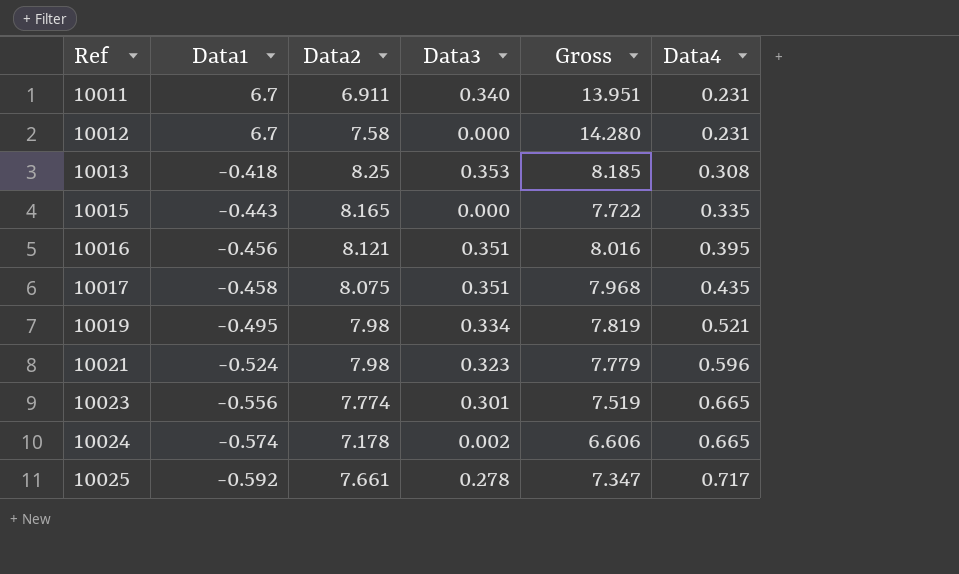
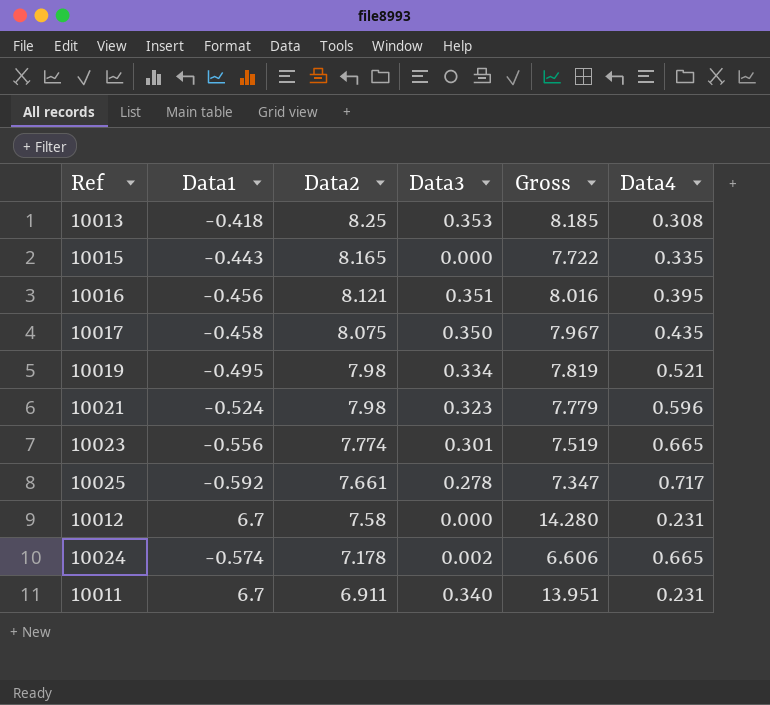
row order: Ref ascending -> Data2 descending
10017 | Data3: 0.351 -> 0.350
10017 | Gross: 7.968 -> 7.967

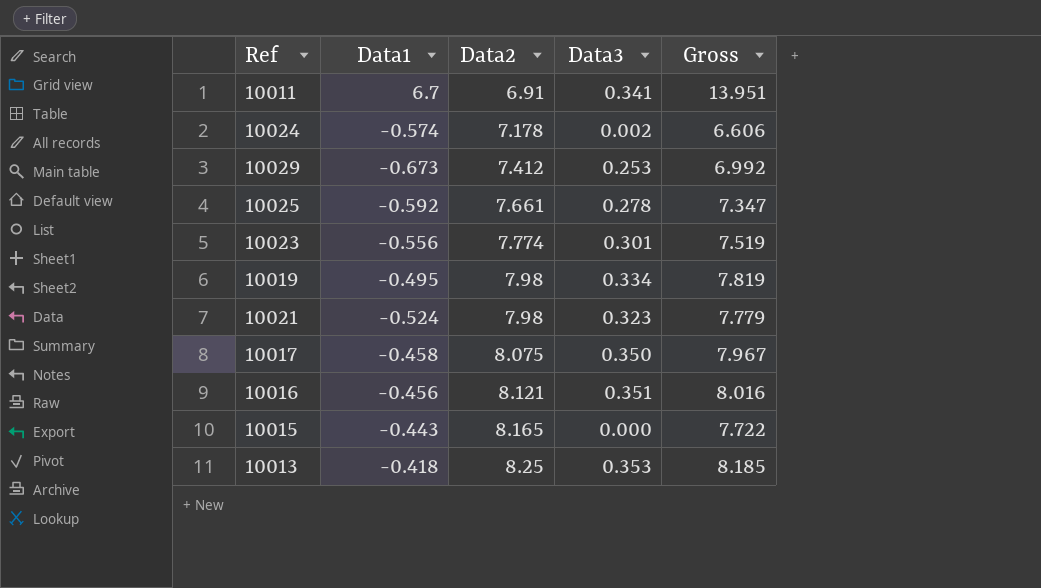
row order: Data2 descending -> Data2 ascending
column Data4 | position: 6 -> none
row 10012: 6.7 | 7.58 | 0.000 | 14.280 | 0.231 -> none
10011 | Data2: 6.911 -> 6.91
10011 | Data3: 0.340 -> 0.341
row 10029: none -> -0.673 | 7.412 | 0.253 | 6.992

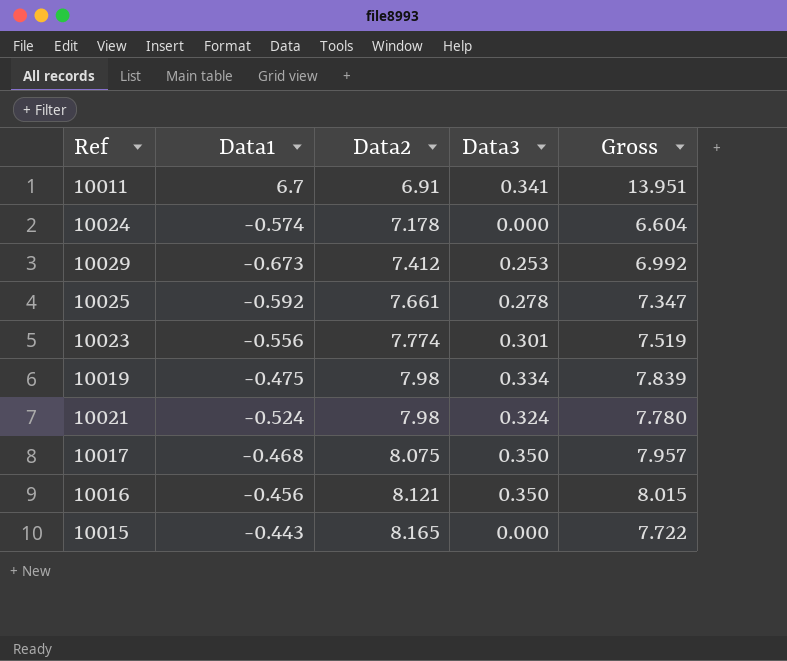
row 10013: -0.418 | 8.25 | 0.353 | 8.185 -> none
10024 | Data3: 0.002 -> 0.000
10024 | Gross: 6.606 -> 6.604
10019 | Data1: -0.495 -> -0.475
10019 | Gross: 7.819 -> 7.839
10021 | Data3: 0.323 -> 0.324
10021 | Gross: 7.779 -> 7.780
10017 | Data1: -0.458 -> -0.468
10017 | Gross: 7.967 -> 7.957
10016 | Data3: 0.351 -> 0.350
10016 | Gross: 8.016 -> 8.015

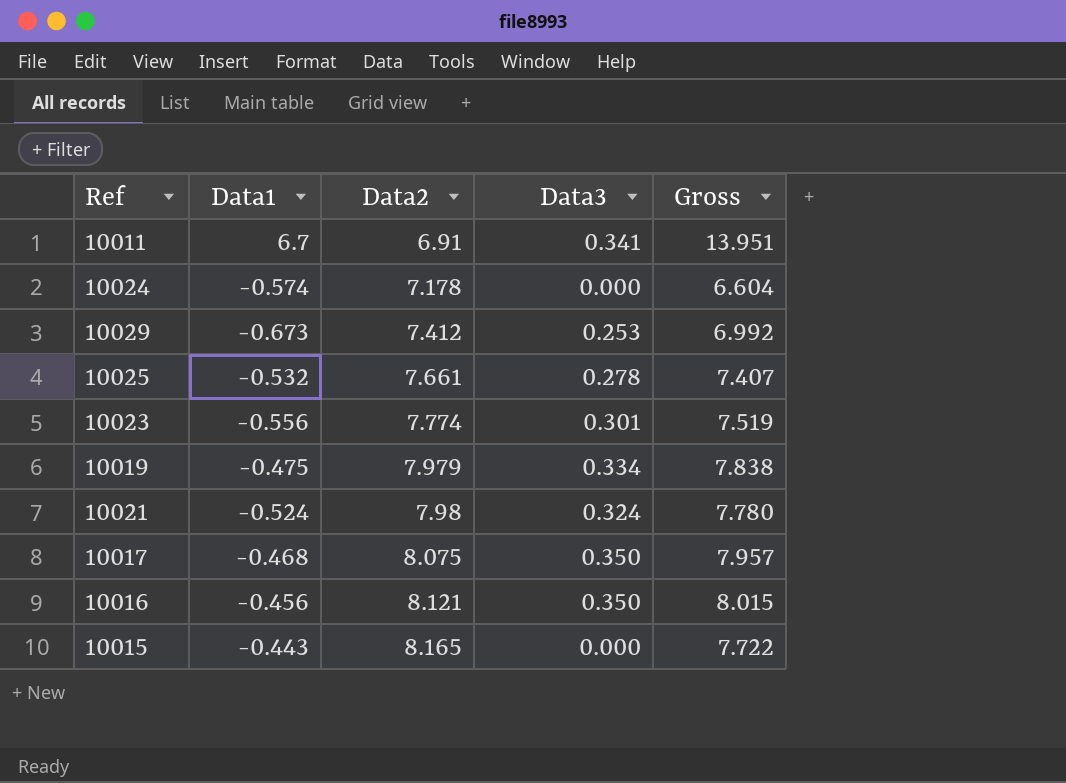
10025 | Data1: -0.592 -> -0.532
10025 | Gross: 7.347 -> 7.407
10019 | Data2: 7.98 -> 7.979
10019 | Gross: 7.839 -> 7.838

